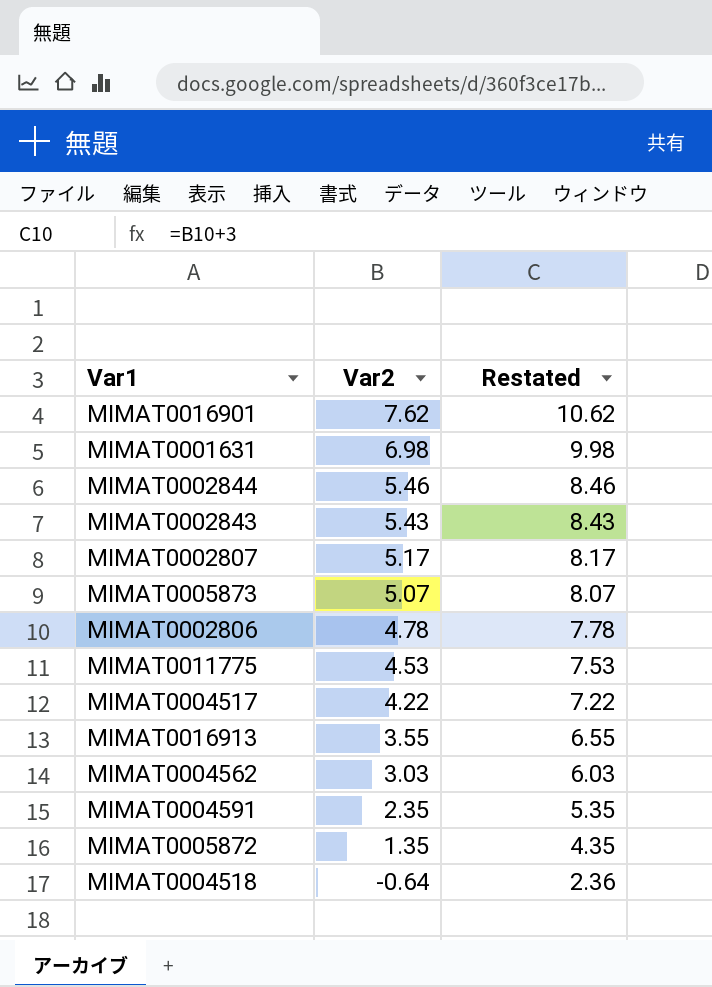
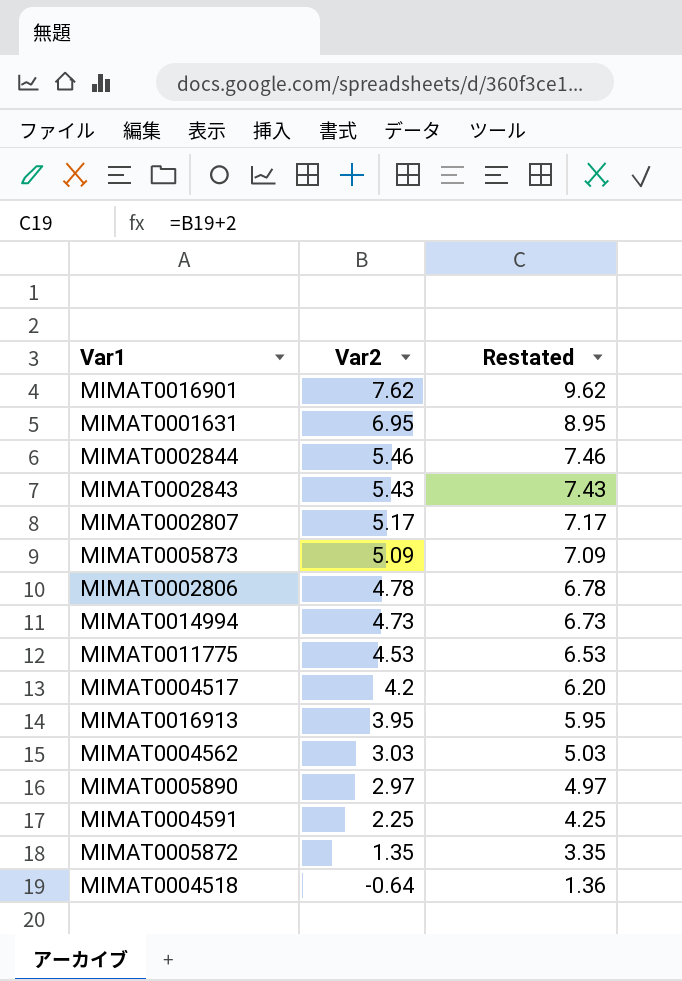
column Restated | formula: [Var2] + 3 -> [Var2] + 2
MIMAT0001631 | Var2: 6.98 -> 6.95
MIMAT0005873 | Var2: 5.07 -> 5.09
row MIMAT0014994: none -> 4.73 | 6.73
MIMAT0004517 | Var2: 4.22 -> 4.2
MIMAT0016913 | Var2: 3.55 -> 3.95
row MIMAT0005890: none -> 2.97 | 4.97
MIMAT0004591 | Var2: 2.35 -> 2.25

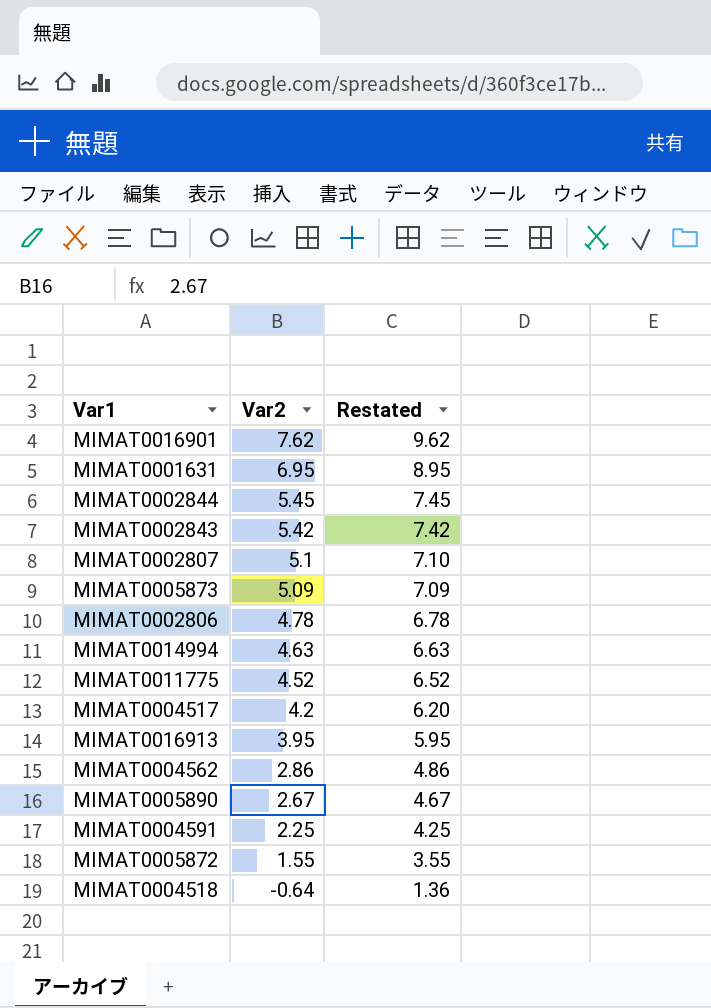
MIMAT0002844 | Var2: 5.46 -> 5.45
MIMAT0002844 | Restated: 7.46 -> 7.45
MIMAT0002843 | Var2: 5.43 -> 5.42
MIMAT0002843 | Restated: 7.43 -> 7.42
MIMAT0002807 | Var2: 5.17 -> 5.1
MIMAT0002807 | Restated: 7.17 -> 7.10
MIMAT0014994 | Var2: 4.73 -> 4.63
MIMAT0014994 | Restated: 6.73 -> 6.63
MIMAT0011775 | Var2: 4.53 -> 4.52
MIMAT0011775 | Restated: 6.53 -> 6.52
MIMAT0004562 | Var2: 3.03 -> 2.86
MIMAT0004562 | Restated: 5.03 -> 4.86
MIMAT0005890 | Var2: 2.97 -> 2.67
MIMAT0005890 | Restated: 4.97 -> 4.67
MIMAT0005872 | Var2: 1.35 -> 1.55
MIMAT0005872 | Restated: 3.35 -> 3.55

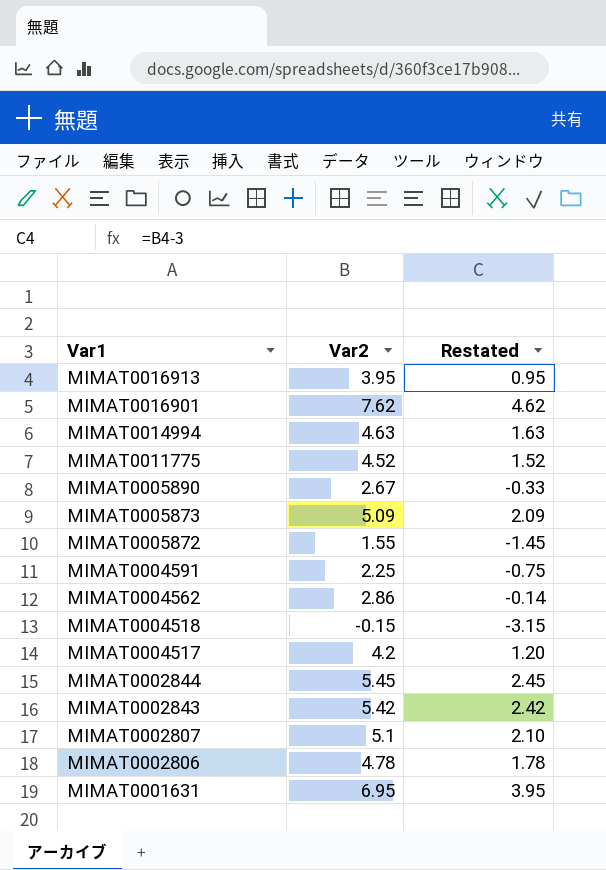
row order: Var2 descending -> Var1 descending
column Restated | formula: [Var2] + 2 -> [Var2] - 3
MIMAT0004518 | Var2: -0.64 -> -0.15

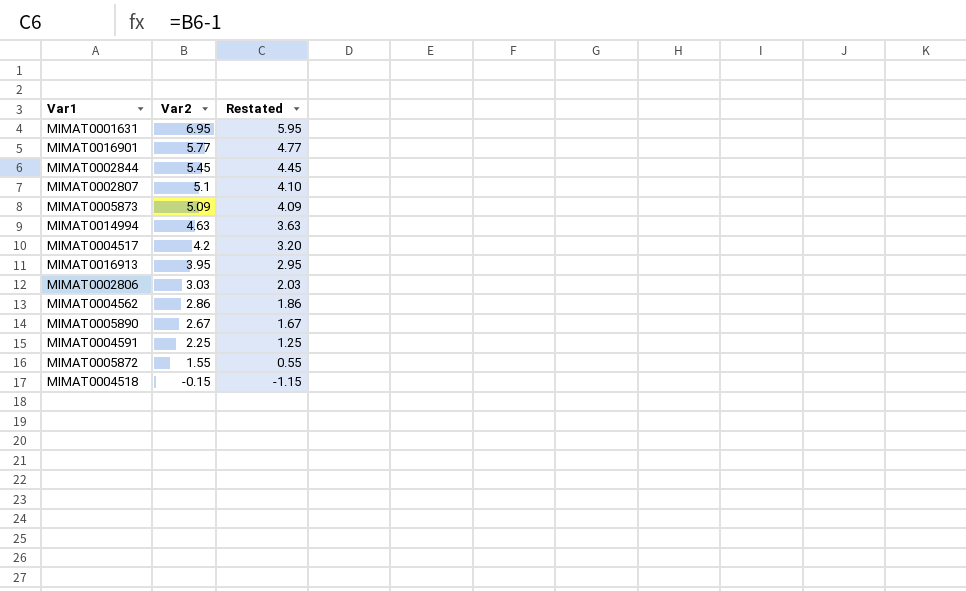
row order: Var1 descending -> Var2 descending
column Restated | formula: [Var2] - 3 -> [Var2] - 1
row MIMAT0011775: 4.52 | 1.52 -> none
row MIMAT0002843: 5.42 | 2.42 -> none
MIMAT0016901 | Var2: 7.62 -> 5.77
MIMAT0002806 | Var2: 4.78 -> 3.03

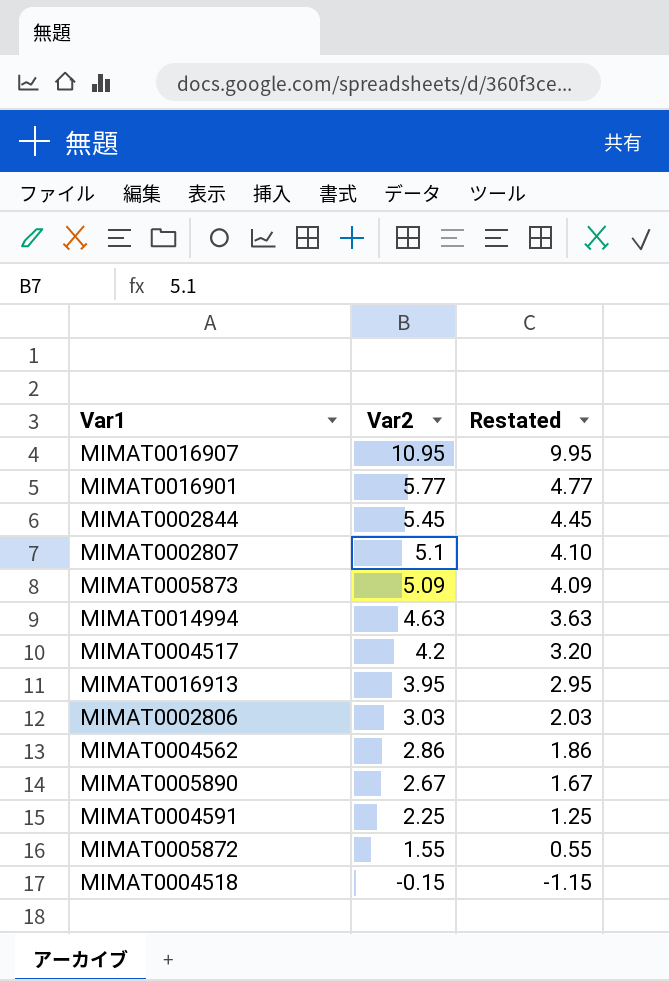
row MIMAT0001631: 6.95 | 5.95 -> none
row MIMAT0016907: none -> 10.95 | 9.95

